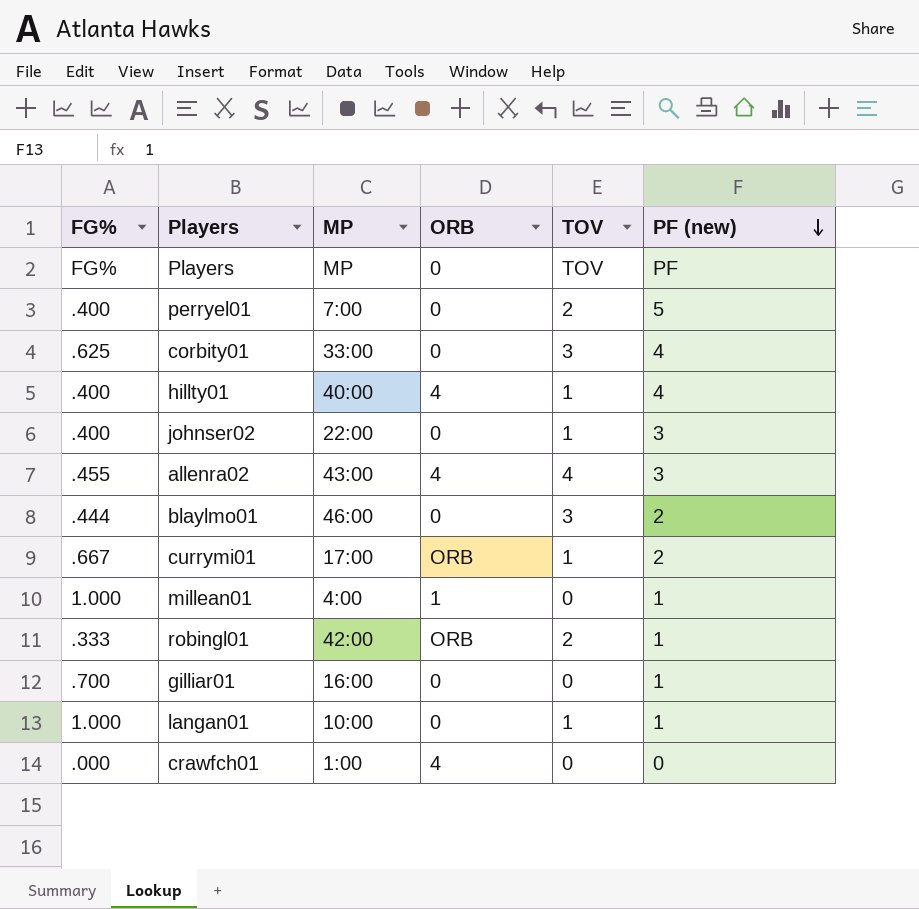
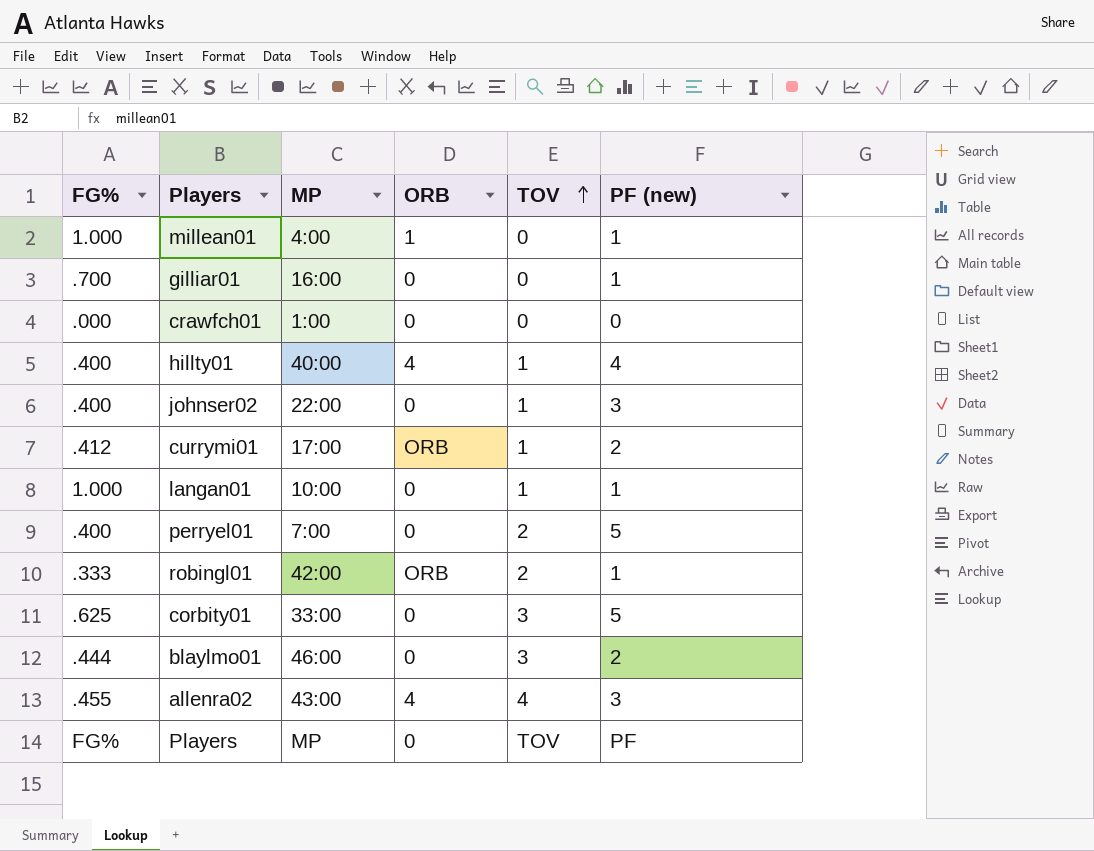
row order: PF (new) descending -> TOV ascending
crawfch01 | ORB: 4 -> 0
currymi01 | FG%: .667 -> .412
corbity01 | PF (new): 4 -> 5

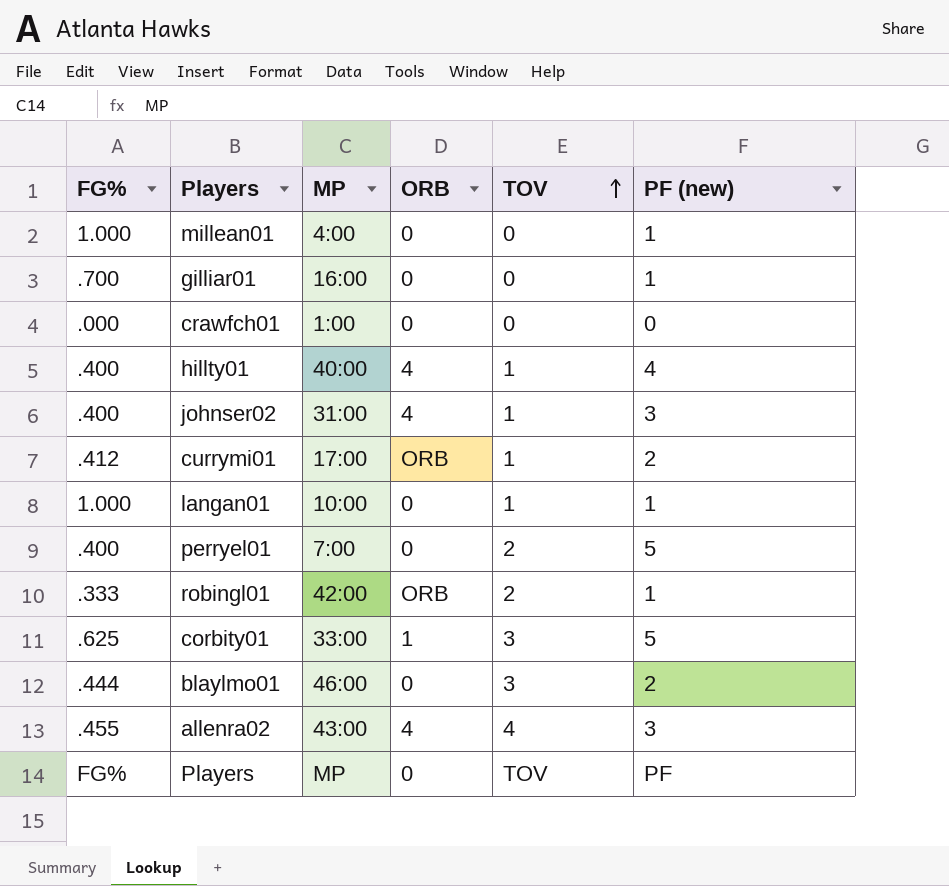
millean01 | ORB: 1 -> 0
johnser02 | MP: 22:00 -> 31:00
johnser02 | ORB: 0 -> 4
corbity01 | ORB: 0 -> 1

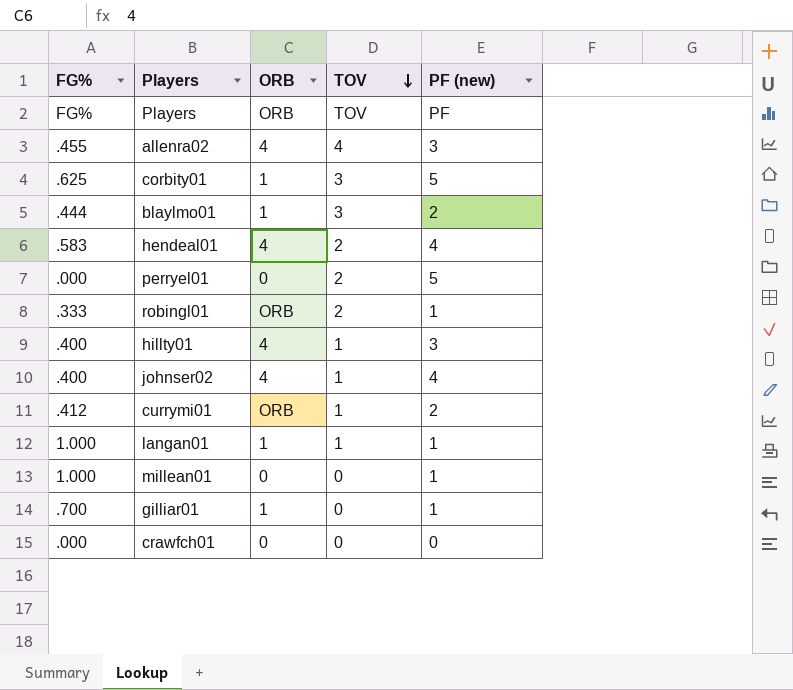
row order: TOV ascending -> TOV descending
column MP | position: 3 -> none
Players | ORB: 0 -> ORB
blaylmo01 | ORB: 0 -> 1
row hendeal01: none -> .583 | 4 | 2 | 4
perryel01 | FG%: .400 -> .000
hillty01 | PF (new): 4 -> 3
johnser02 | PF (new): 3 -> 4
langan01 | ORB: 0 -> 1
gilliar01 | ORB: 0 -> 1

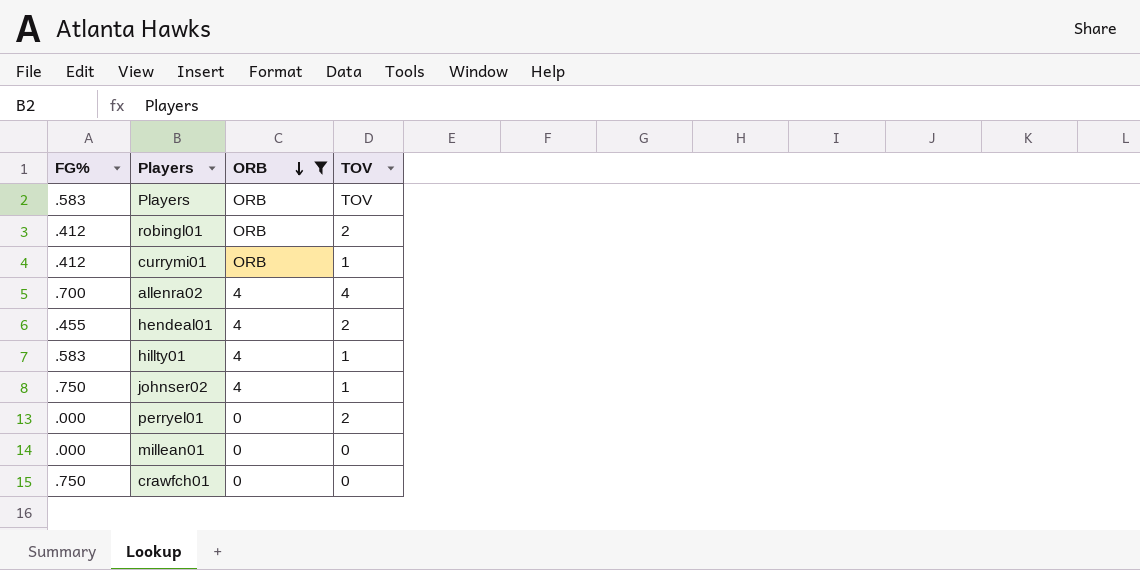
filter: none -> ORB != 1
row order: TOV descending -> ORB descending
column PF (new) | position: 5 -> none
Players | FG%: FG% -> .583
robingl01 | FG%: .333 -> .412
allenra02 | FG%: .455 -> .700
hendeal01 | FG%: .583 -> .455
hillty01 | FG%: .400 -> .583
johnser02 | FG%: .400 -> .750
millean01 | FG%: 1.000 -> .000
crawfch01 | FG%: .000 -> .750

